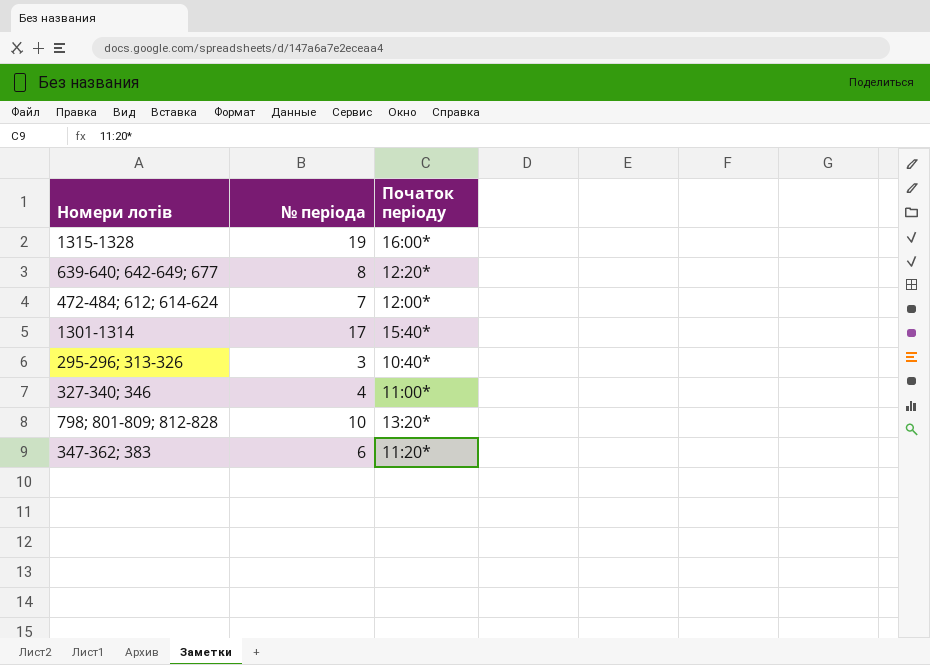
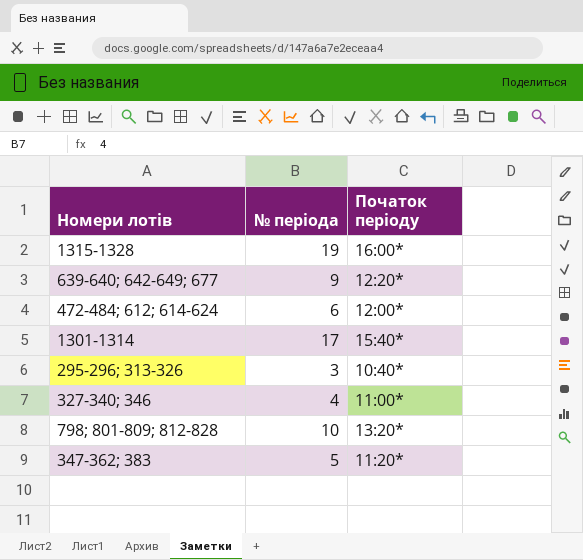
639-640; 642-649; 677 | № періода: 8 -> 9
472-484; 612; 614-624 | № періода: 7 -> 6
347-362; 383 | № періода: 6 -> 5

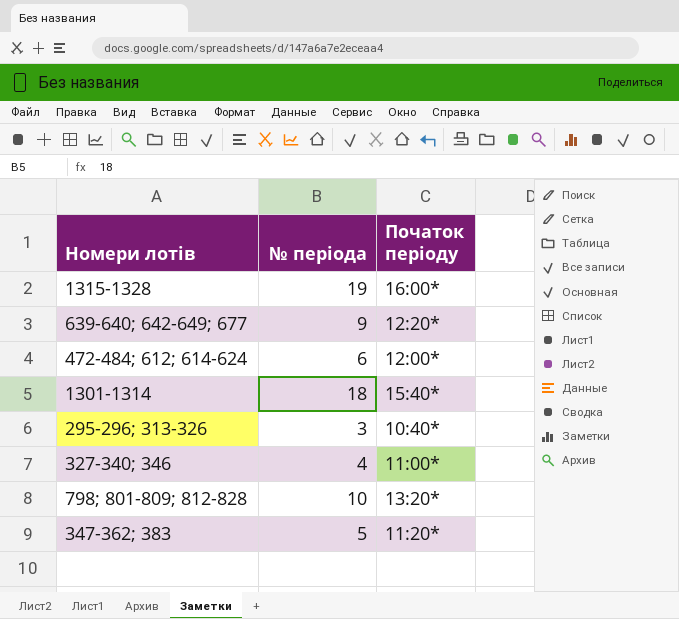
1301-1314 | № періода: 17 -> 18

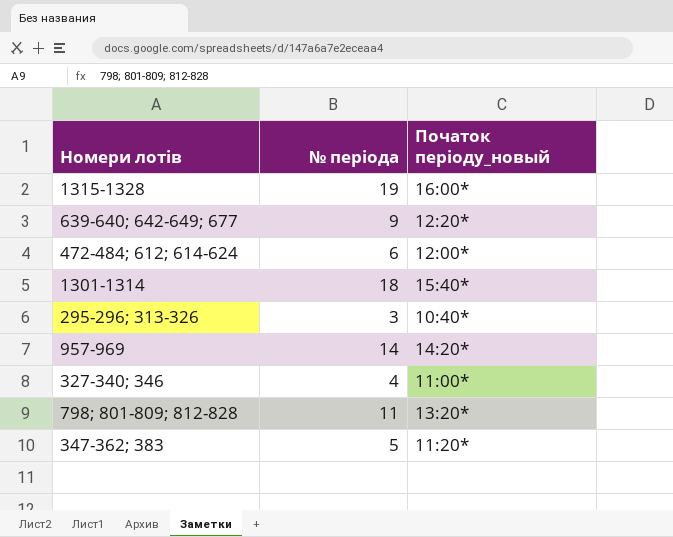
column name: Початок періоду -> Початок періоду_новый
row 957-969: none -> 14 | 14:20*
798; 801-809; 812-828 | № періода: 10 -> 11

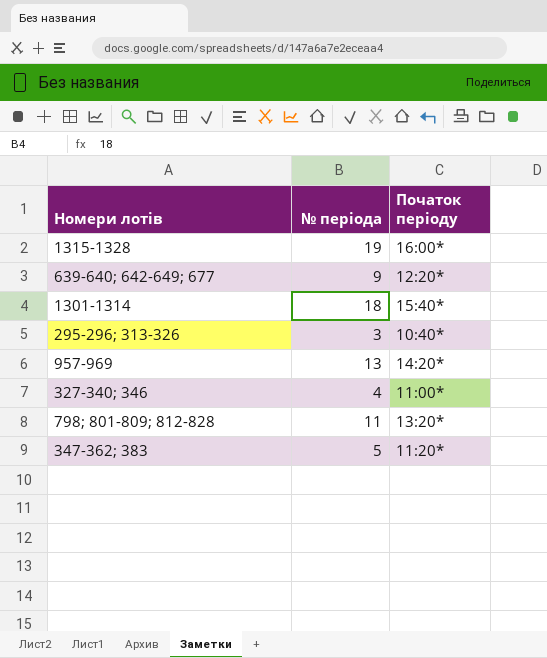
column name: Початок періоду_новый -> Початок періоду
row 472-484; 612; 614-624: 6 | 12:00* -> none
957-969 | № періода: 14 -> 13

